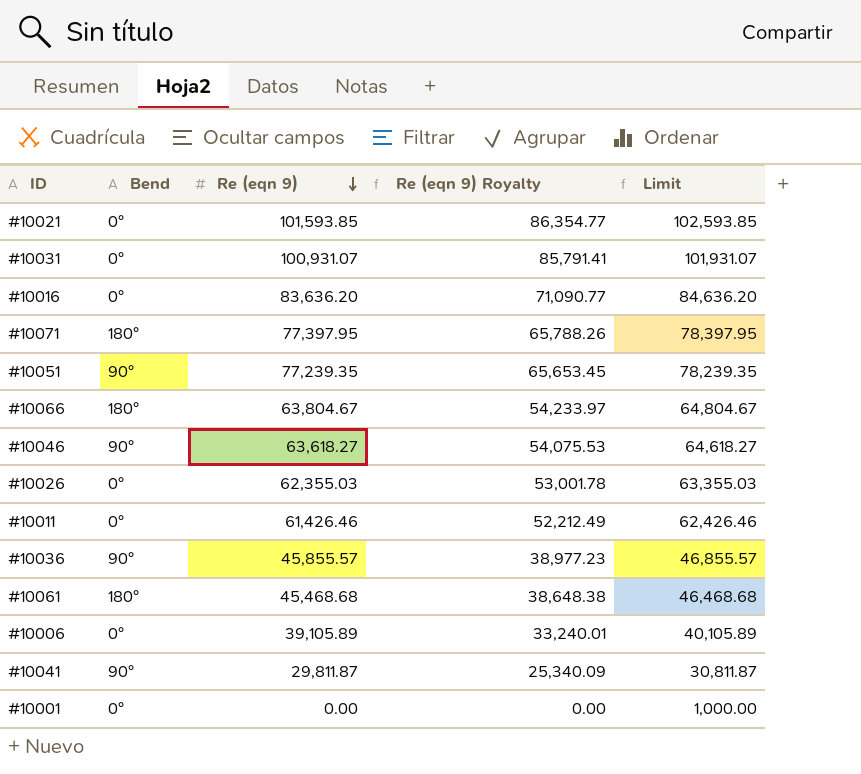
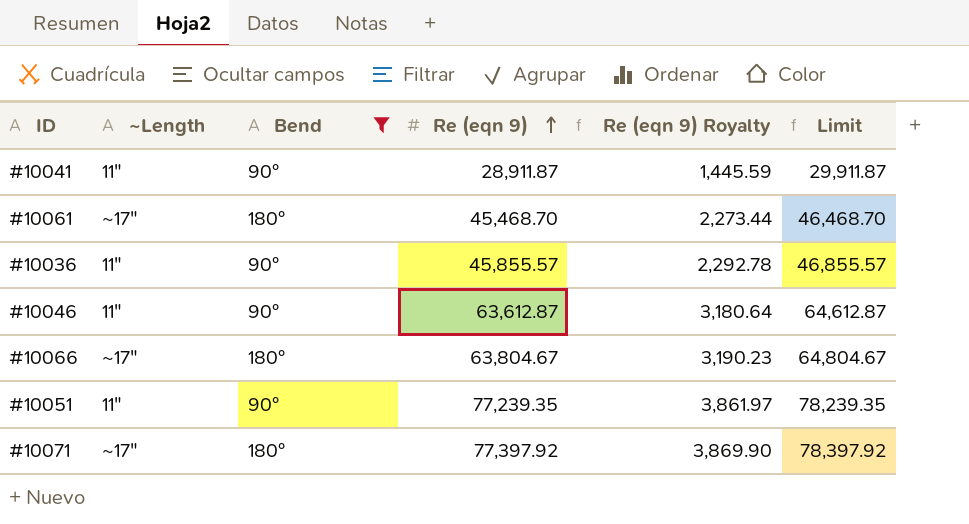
filter: none -> Bend != 0°
row order: Re (eqn 9) descending -> Re (eqn 9) ascending
column ~Length | position: none -> 2
column Re (eqn 9) Royalty | formula: [Re (eqn 9)] * 0.85 -> [Re (eqn 9)] * 0.05
#10041 | Re (eqn 9): 29,811.87 -> 28,911.87
#10041 | Limit: 30,811.87 -> 29,911.87
#10061 | Re (eqn 9): 45,468.68 -> 45,468.70
#10061 | Limit: 46,468.68 -> 46,468.70
#10046 | Re (eqn 9): 63,618.27 -> 63,612.87
#10046 | Limit: 64,618.27 -> 64,612.87
#10071 | Re (eqn 9): 77,397.95 -> 77,397.92
#10071 | Limit: 78,397.95 -> 78,397.92

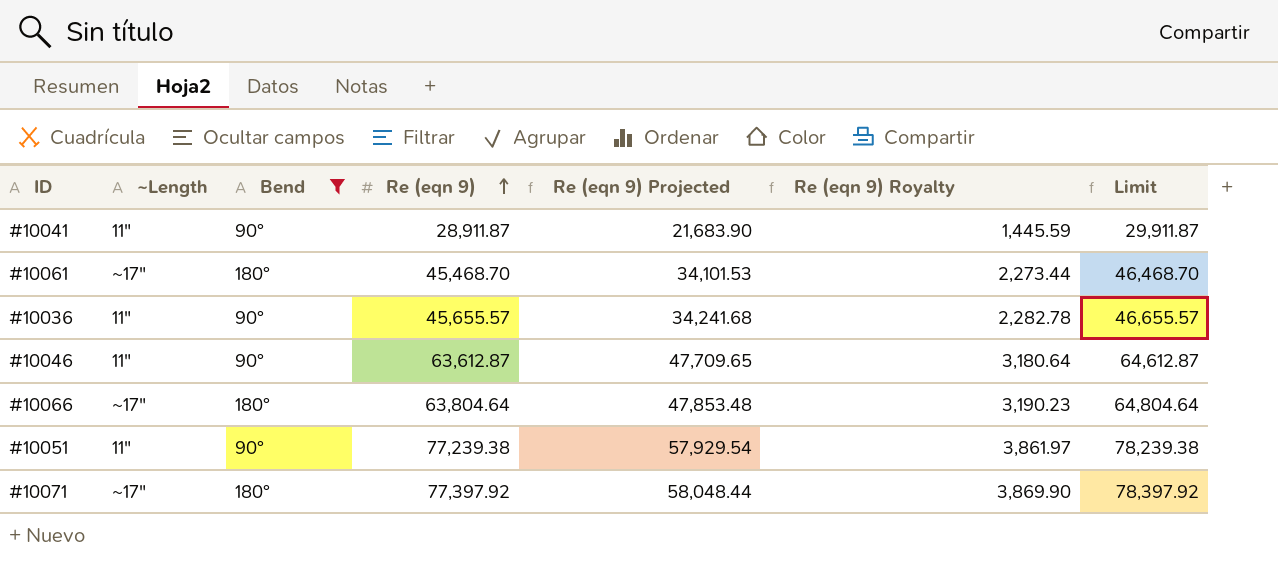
column Re (eqn 9) Projected | formula: none -> [Re (eqn 9)] * 0.75
#10036 | Re (eqn 9): 45,855.57 -> 45,655.57
#10036 | Re (eqn 9) Royalty: 2,292.78 -> 2,282.78
#10036 | Limit: 46,855.57 -> 46,655.57
#10066 | Re (eqn 9): 63,804.67 -> 63,804.64
#10066 | Limit: 64,804.67 -> 64,804.64
#10051 | Re (eqn 9): 77,239.35 -> 77,239.38
#10051 | Limit: 78,239.35 -> 78,239.38

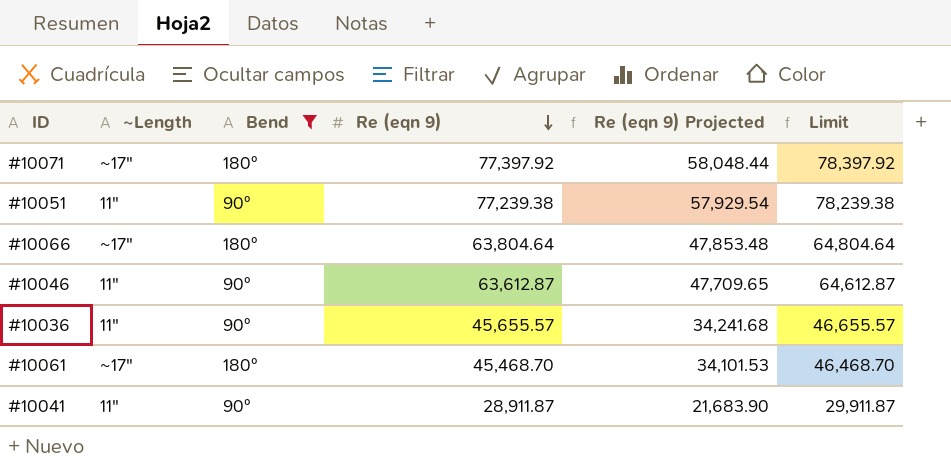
row order: Re (eqn 9) ascending -> Re (eqn 9) descending
column Re (eqn 9) Royalty | formula: [Re (eqn 9)] * 0.05 -> none

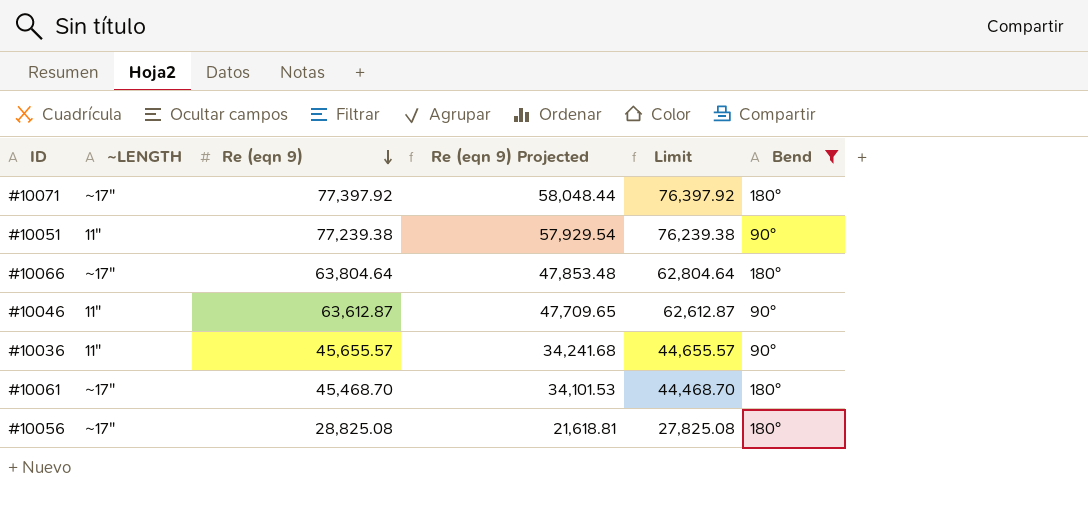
column name: ~Length -> ~LENGTH
column Limit | formula: [Re (eqn 9)] + 1000 -> [Re (eqn 9)] - 1000
column Bend | position: 3 -> 6
row #10041: 11" | 90° | 28,911.87 | 21,683.90 | 29,911.87 -> none
row #10056: none -> ~17" | 28,825.08 | 21,618.81 | 27,825.08 | 180°

